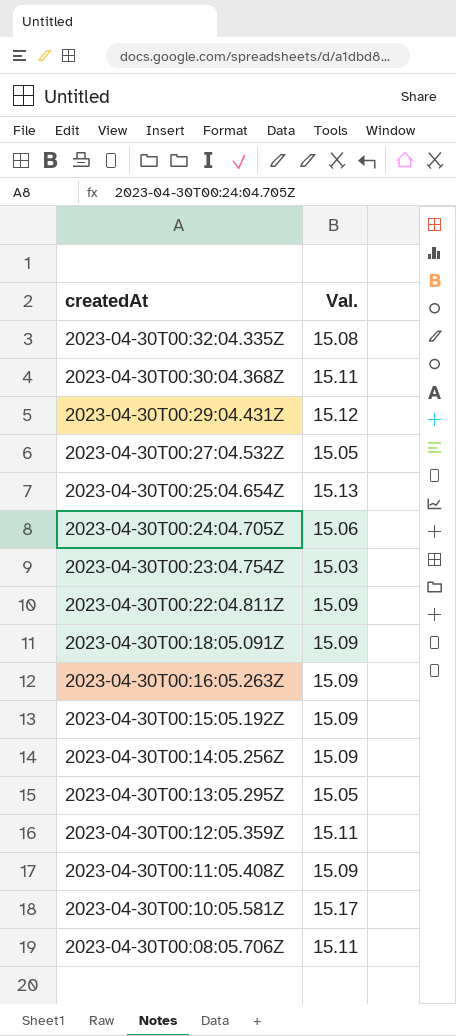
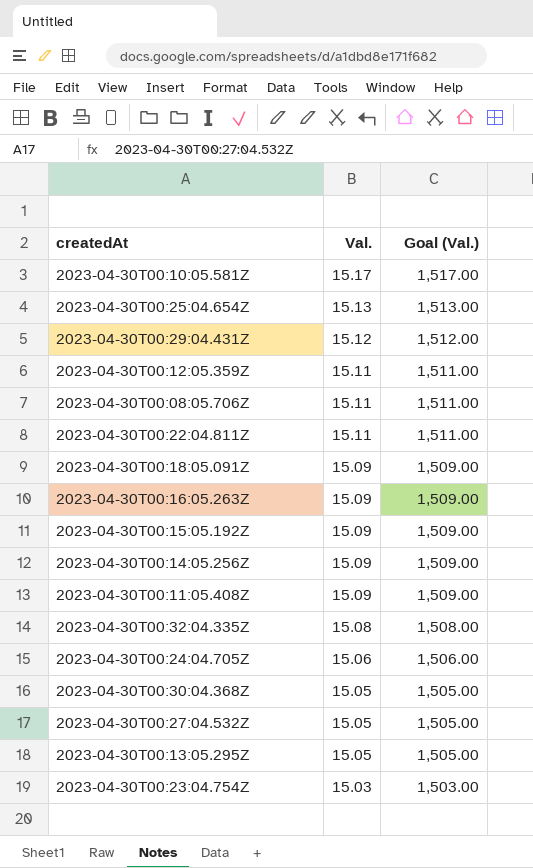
row order: createdAt descending -> Val. descending
column Goal (Val.) | formula: none -> [Val.] * 100
2023-04-30T00:22:04.811Z | Val.: 15.09 -> 15.11
2023-04-30T00:30:04.368Z | Val.: 15.11 -> 15.05

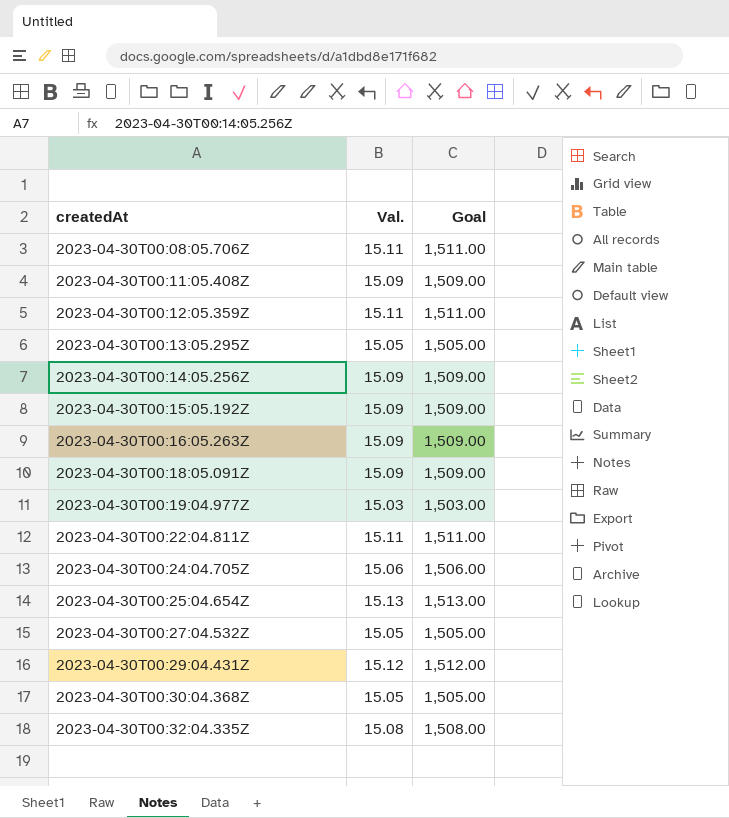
row order: Val. descending -> createdAt ascending
column name: Goal (Val.) -> Goal
row 2023-04-30T00:10:05.581Z: 15.17 | 1,517.00 -> none
row 2023-04-30T00:23:04.754Z: 15.03 | 1,503.00 -> none
row 2023-04-30T00:19:04.977Z: none -> 15.03 | 1,503.00

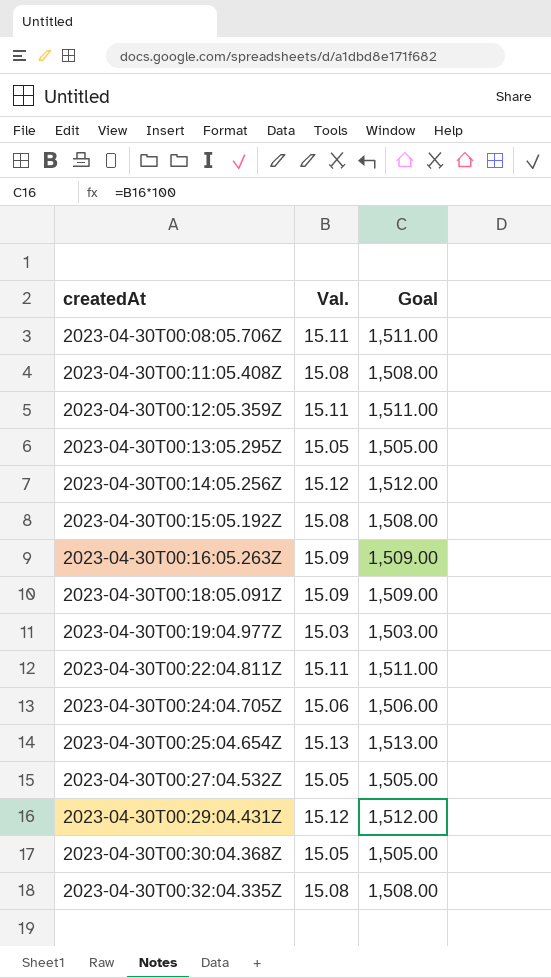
2023-04-30T00:11:05.408Z | Val.: 15.09 -> 15.08
2023-04-30T00:11:05.408Z | Goal: 1,509.00 -> 1,508.00
2023-04-30T00:14:05.256Z | Val.: 15.09 -> 15.12
2023-04-30T00:14:05.256Z | Goal: 1,509.00 -> 1,512.00
2023-04-30T00:15:05.192Z | Val.: 15.09 -> 15.08
2023-04-30T00:15:05.192Z | Goal: 1,509.00 -> 1,508.00

